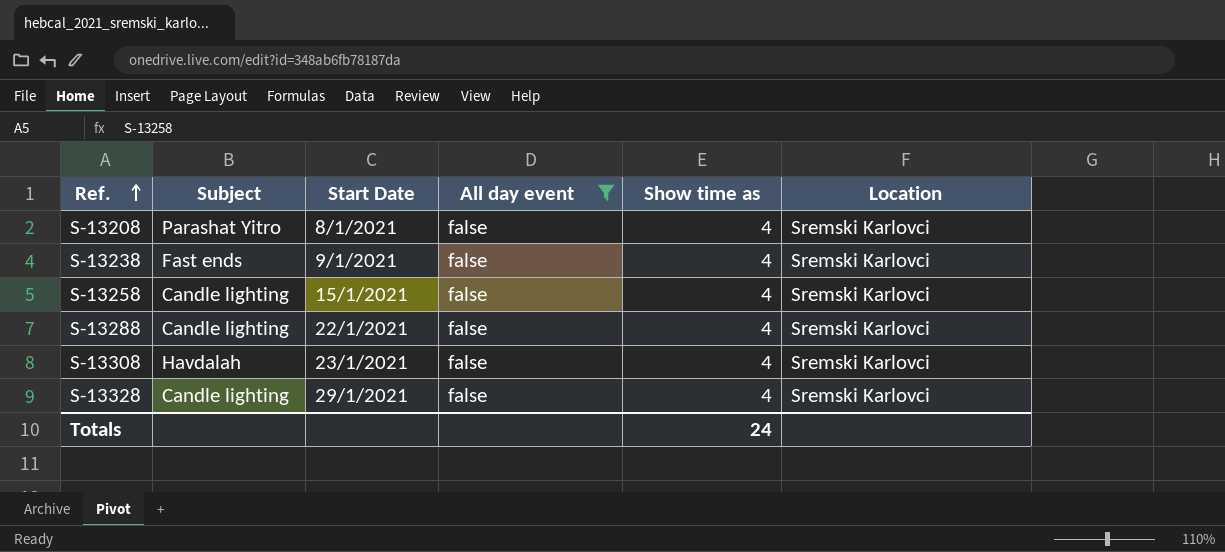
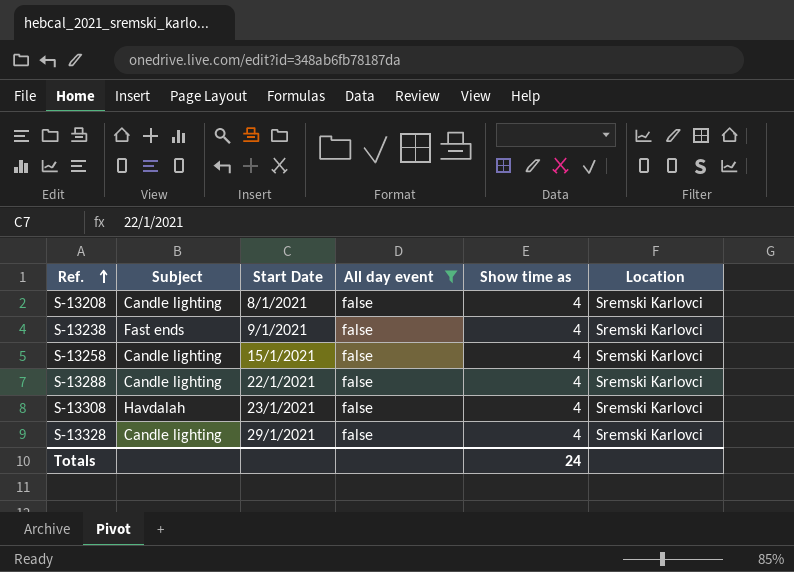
S-13208 | Subject: Parashat Yitro -> Candle lighting

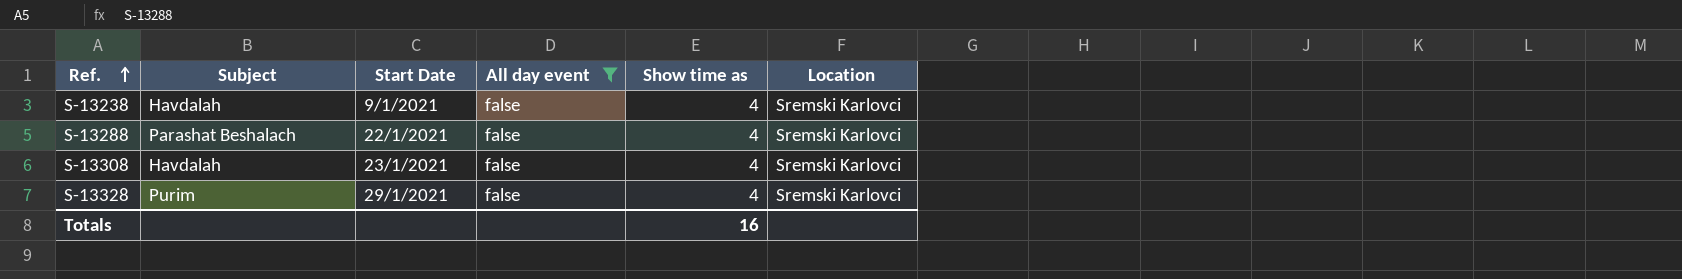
row S-13208: Candle lighting | 8/1/2021 | false | 4 | Sremski Karlovci -> none
row S-13258: Candle lighting | 15/1/2021 | false | 4 | Sremski Karlovci -> none
S-13238 | Subject: Fast ends -> Havdalah
S-13288 | Subject: Candle lighting -> Parashat Beshalach
S-13328 | Subject: Candle lighting -> Purim
Totals | Show time as: 24 -> 16

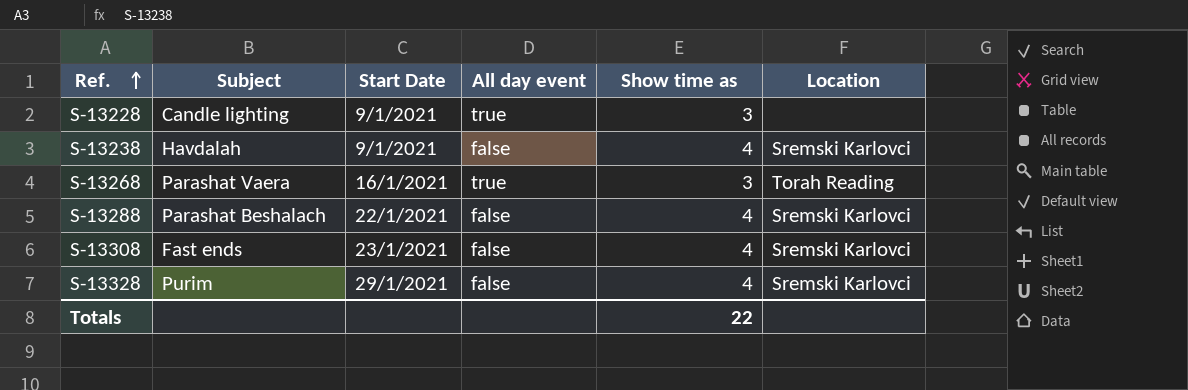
filter: All day event = false -> none
S-13308 | Subject: Havdalah -> Fast ends
Totals | Show time as: 16 -> 22

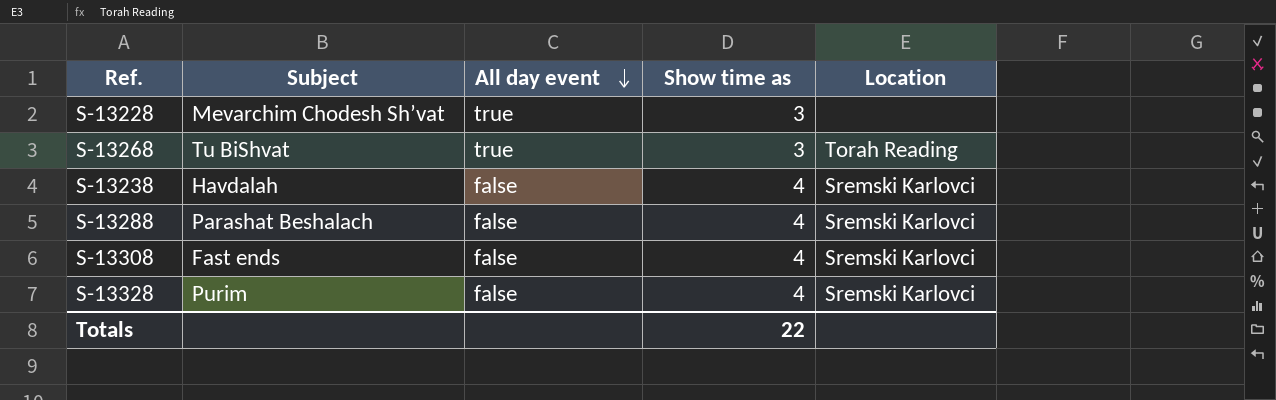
row order: Ref. ascending -> All day event descending
column Start Date | position: 3 -> none
S-13228 | Subject: Candle lighting -> Mevarchim Chodesh Sh’vat
S-13268 | Subject: Parashat Vaera -> Tu BiShvat

